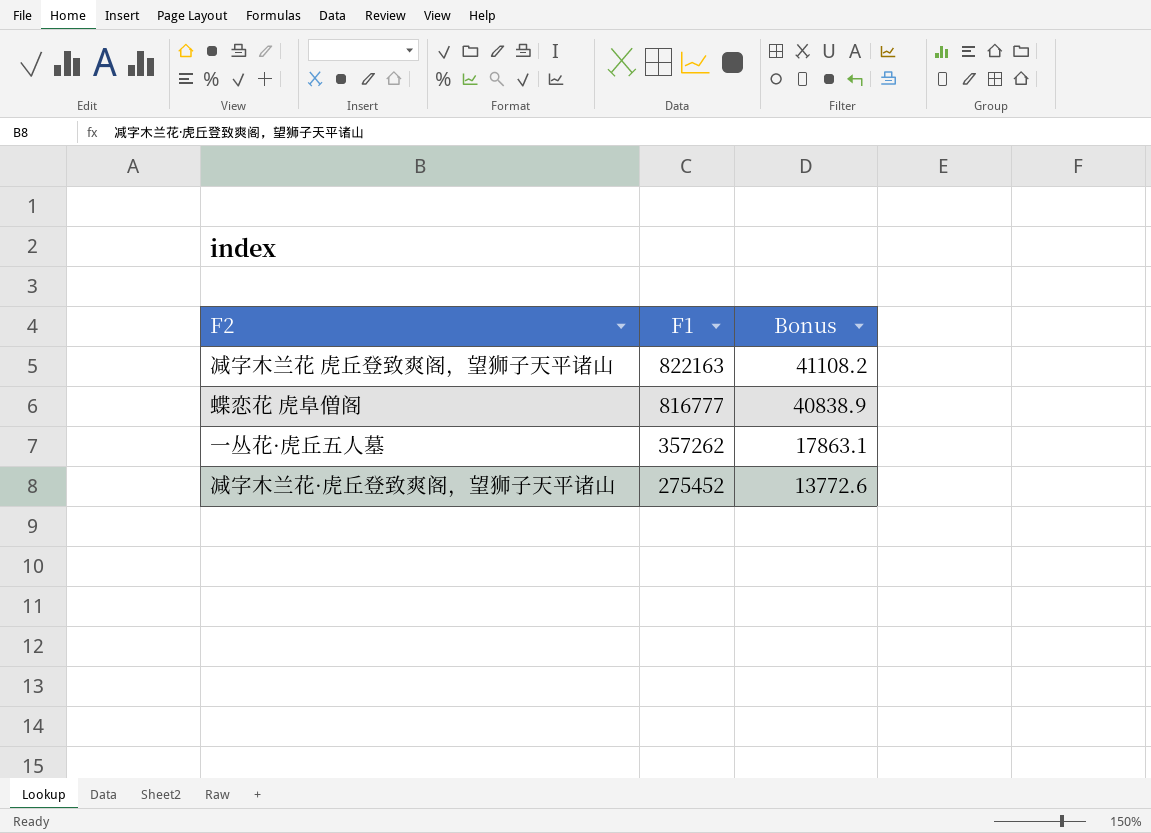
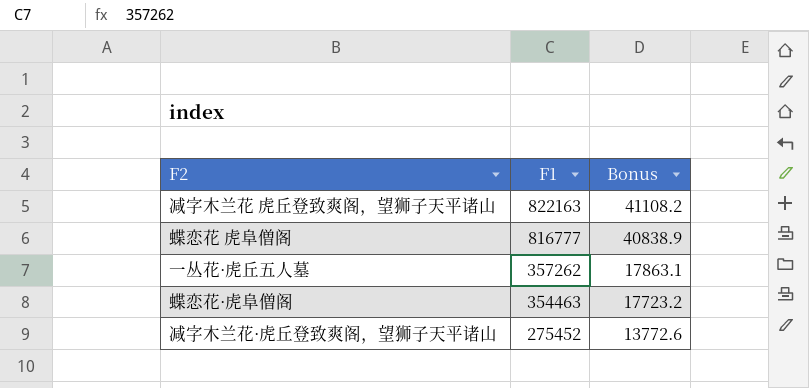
row 蝶恋花·虎阜僧阁: none -> 354463 | 17723.2

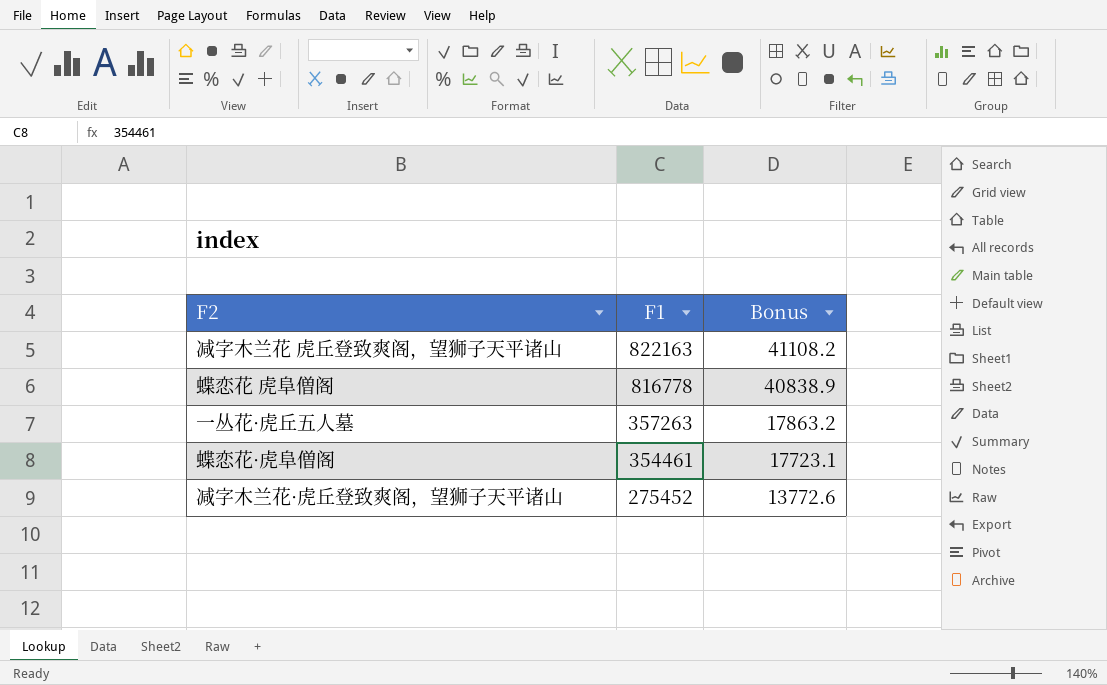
蝶恋花 虎阜僧阁 | F1: 816777 -> 816778
一丛花·虎丘五人墓 | F1: 357262 -> 357263
一丛花·虎丘五人墓 | Bonus: 17863.1 -> 17863.2
蝶恋花·虎阜僧阁 | F1: 354463 -> 354461
蝶恋花·虎阜僧阁 | Bonus: 17723.2 -> 17723.1

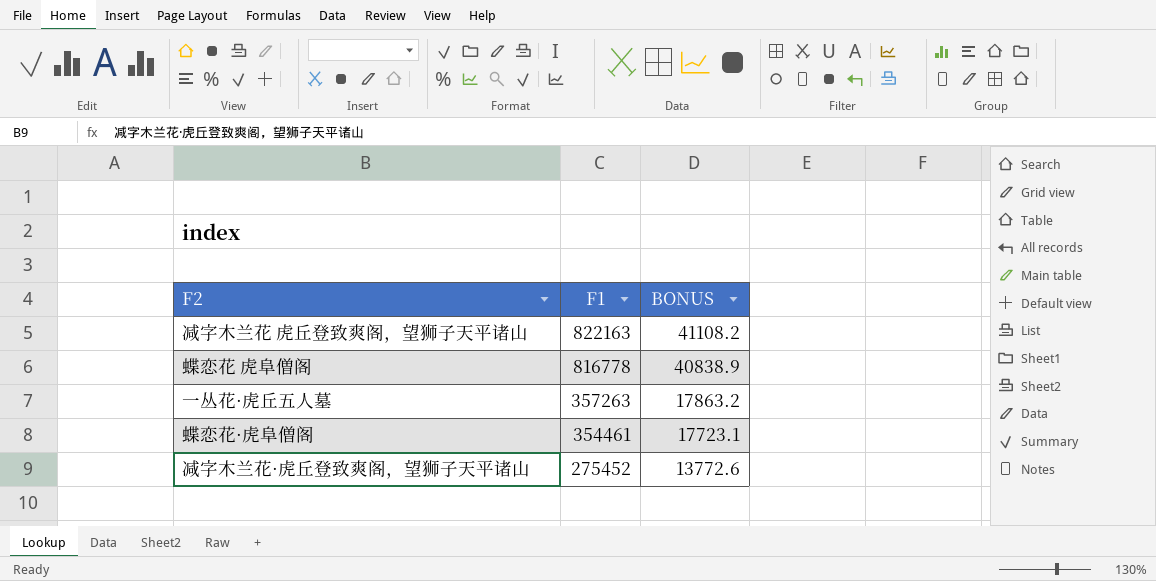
column name: Bonus -> BONUS

